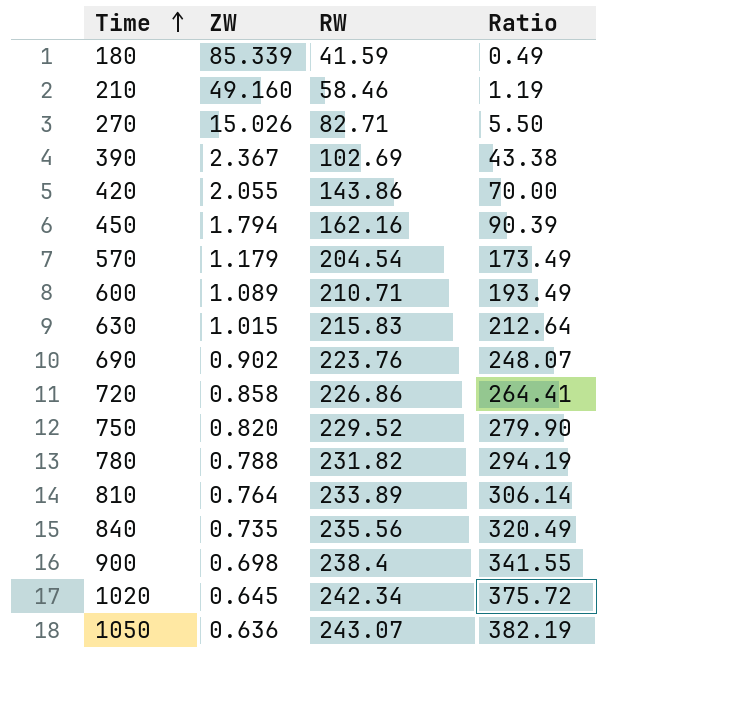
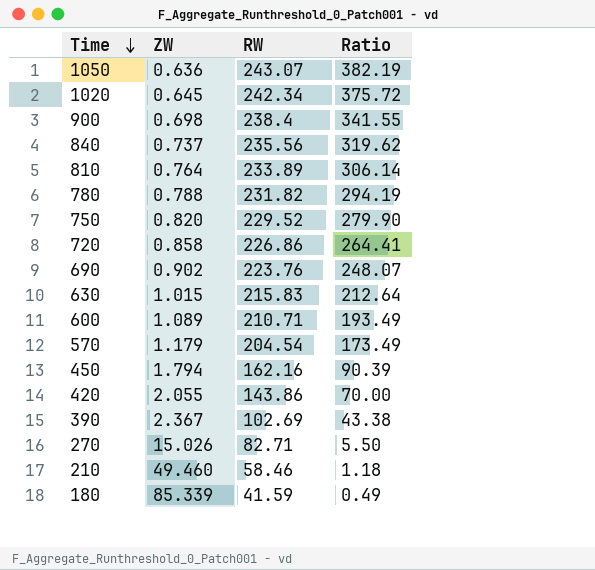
row order: Time ascending -> Time descending
840 | ZW: 0.735 -> 0.737
840 | Ratio: 320.49 -> 319.62
210 | ZW: 49.160 -> 49.460
210 | Ratio: 1.19 -> 1.18

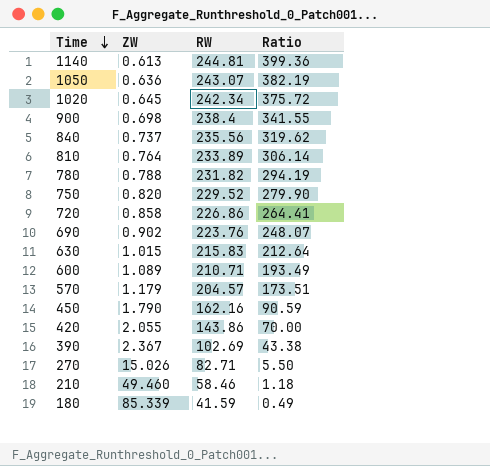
row 1140: none -> 0.613 | 244.81 | 399.36
570 | RW: 204.54 -> 204.57
570 | Ratio: 173.49 -> 173.51
450 | ZW: 1.794 -> 1.790
450 | Ratio: 90.39 -> 90.59

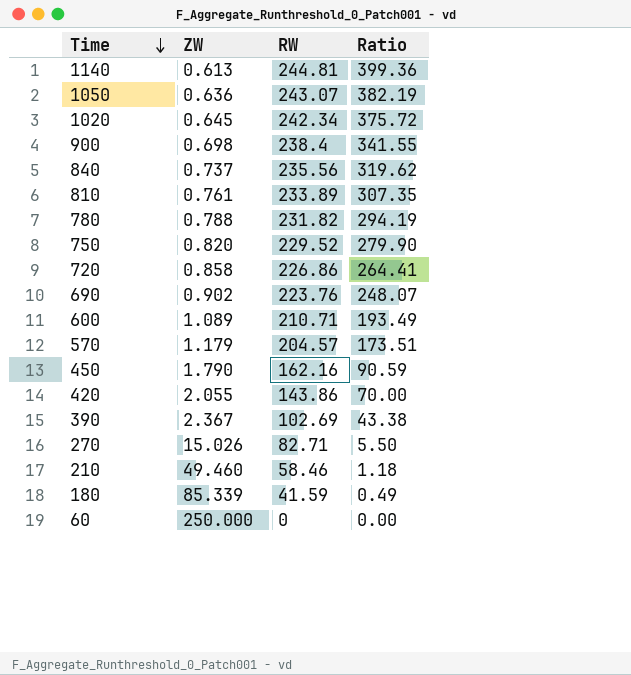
row 630: 1.015 | 215.83 | 212.64 -> none
810 | ZW: 0.764 -> 0.761
810 | Ratio: 306.14 -> 307.35
row 60: none -> 250.000 | 0 | 0.00

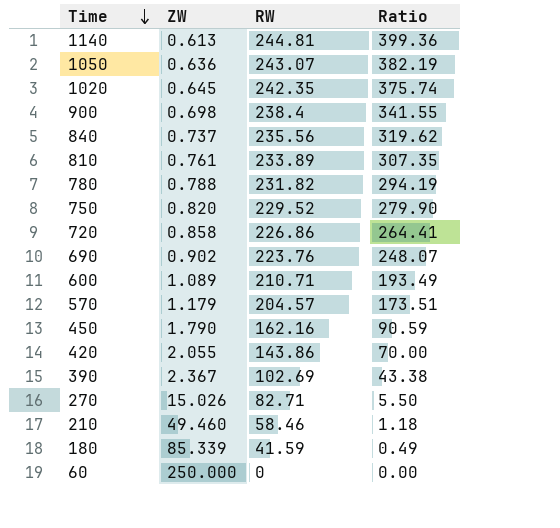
1020 | RW: 242.34 -> 242.35
1020 | Ratio: 375.72 -> 375.74

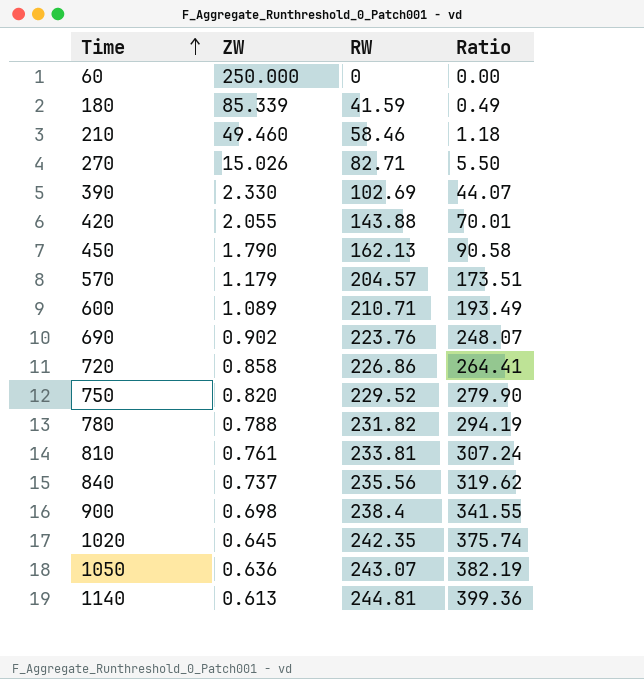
row order: Time descending -> Time ascending
390 | ZW: 2.367 -> 2.330
390 | Ratio: 43.38 -> 44.07
420 | RW: 143.86 -> 143.88
420 | Ratio: 70.00 -> 70.01
450 | RW: 162.16 -> 162.13
450 | Ratio: 90.59 -> 90.58
810 | RW: 233.89 -> 233.81
810 | Ratio: 307.35 -> 307.24

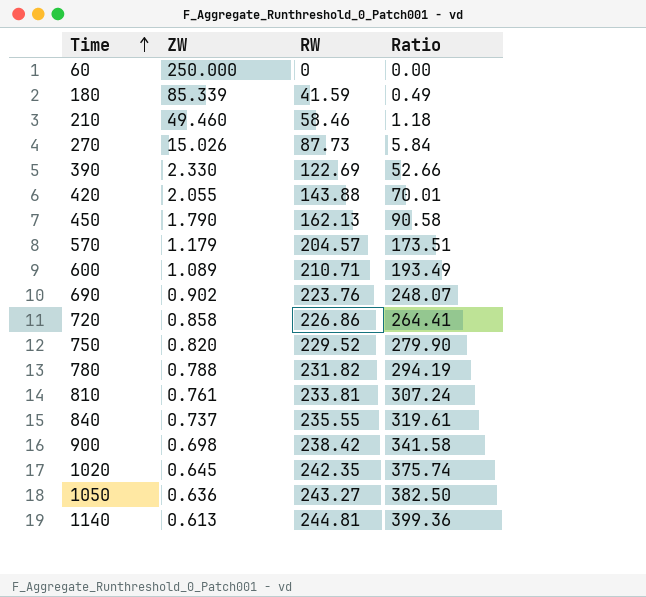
270 | RW: 82.71 -> 87.73
270 | Ratio: 5.50 -> 5.84
390 | RW: 102.69 -> 122.69
390 | Ratio: 44.07 -> 52.66
840 | RW: 235.56 -> 235.55
840 | Ratio: 319.62 -> 319.61
900 | RW: 238.4 -> 238.42
900 | Ratio: 341.55 -> 341.58
1050 | RW: 243.07 -> 243.27
1050 | Ratio: 382.19 -> 382.50

